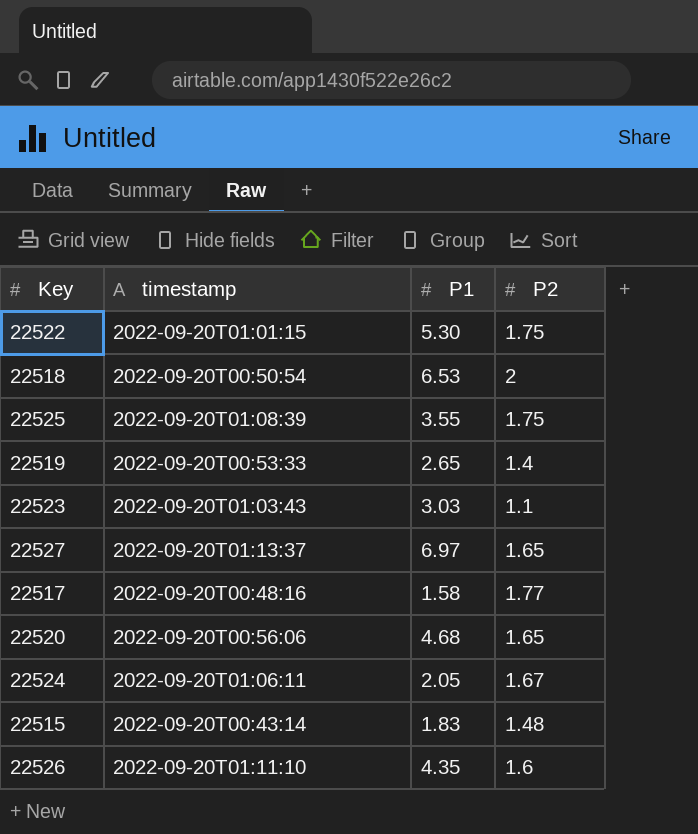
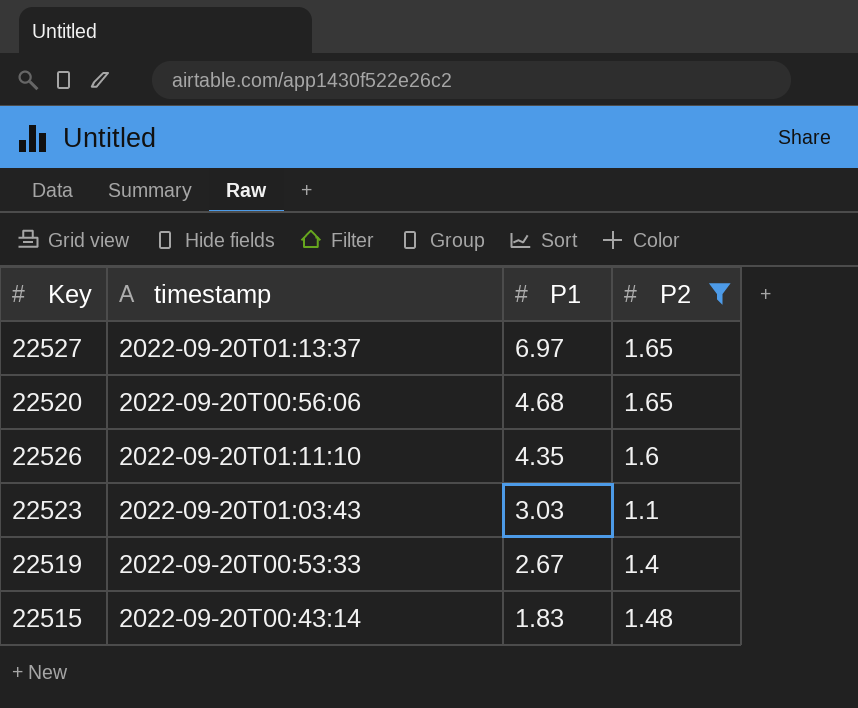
filter: none -> P2 <= 1.65
row order: none -> P1 descending
22519 | P1: 2.65 -> 2.67

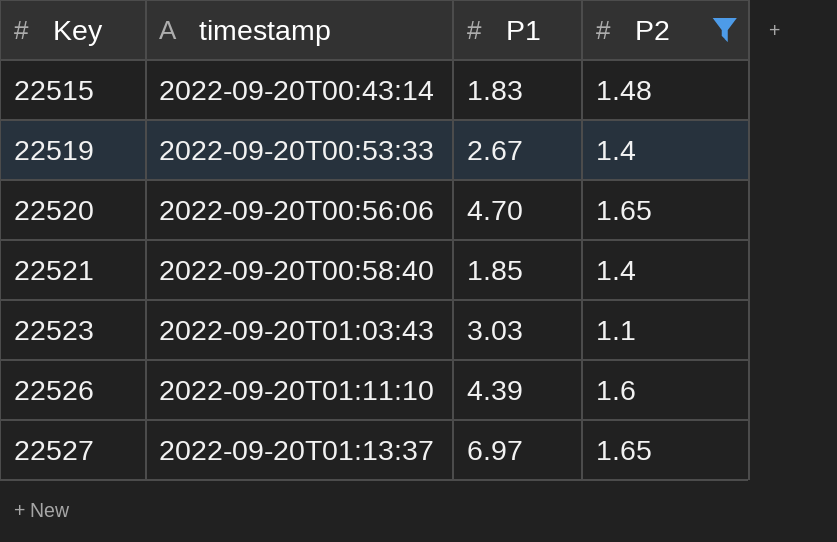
row order: P1 descending -> Key ascending
22520 | P1: 4.68 -> 4.70
row 22521: none -> 2022-09-20T00:58:40 | 1.85 | 1.4
22526 | P1: 4.35 -> 4.39

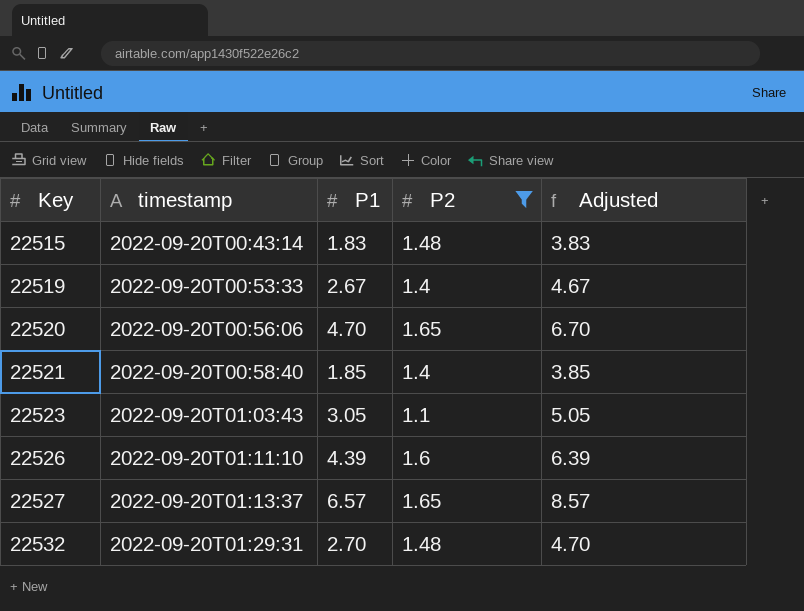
column Adjusted | formula: none -> [P1] + 2
22523 | P1: 3.03 -> 3.05
22527 | P1: 6.97 -> 6.57
row 22532: none -> 2022-09-20T01:29:31 | 2.70 | 1.48 | 4.70

